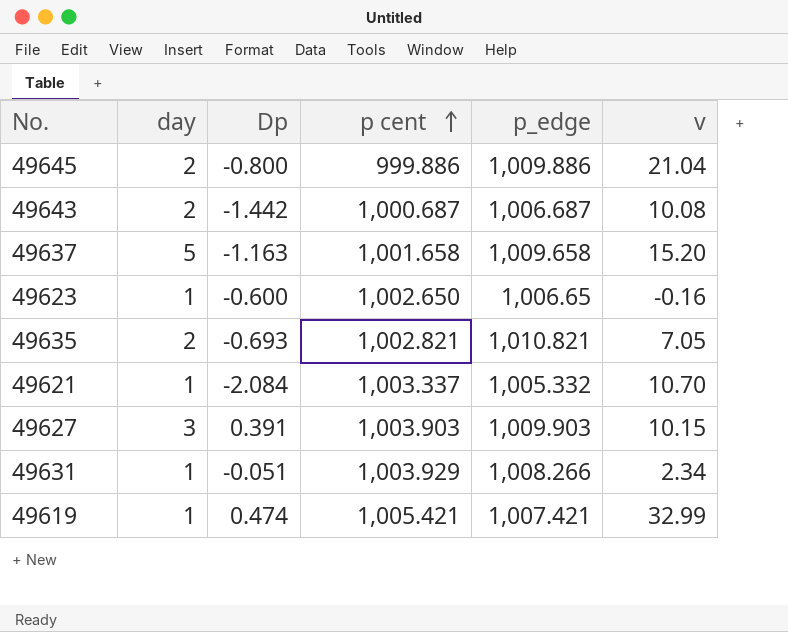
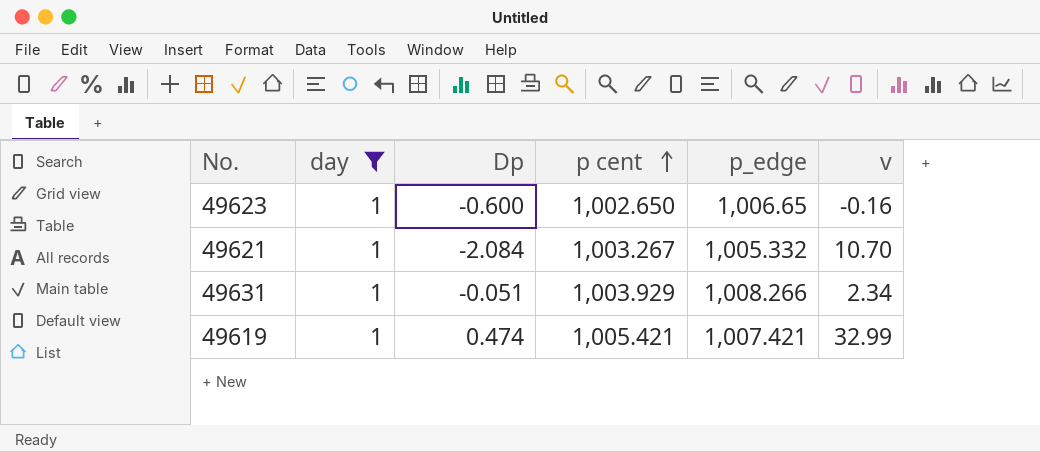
filter: none -> day = 1
49621 | p cent: 1,003.337 -> 1,003.267

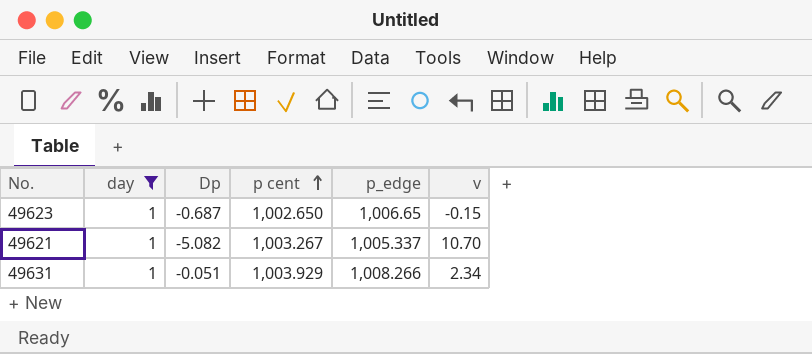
row 49619: 1 | 0.474 | 1,005.421 | 1,007.421 | 32.99 -> none
49623 | Dp: -0.600 -> -0.687
49623 | v: -0.16 -> -0.15
49621 | Dp: -2.084 -> -5.082
49621 | p_edge: 1,005.332 -> 1,005.337

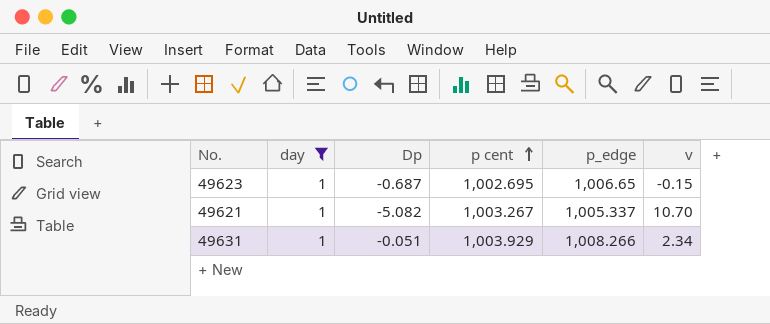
49623 | p cent: 1,002.650 -> 1,002.695

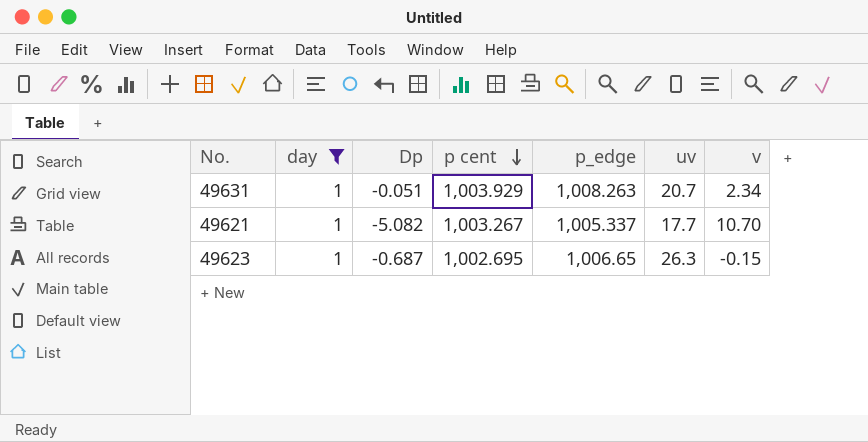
row order: p cent ascending -> p cent descending
column uv | position: none -> 6
49631 | p_edge: 1,008.266 -> 1,008.263

